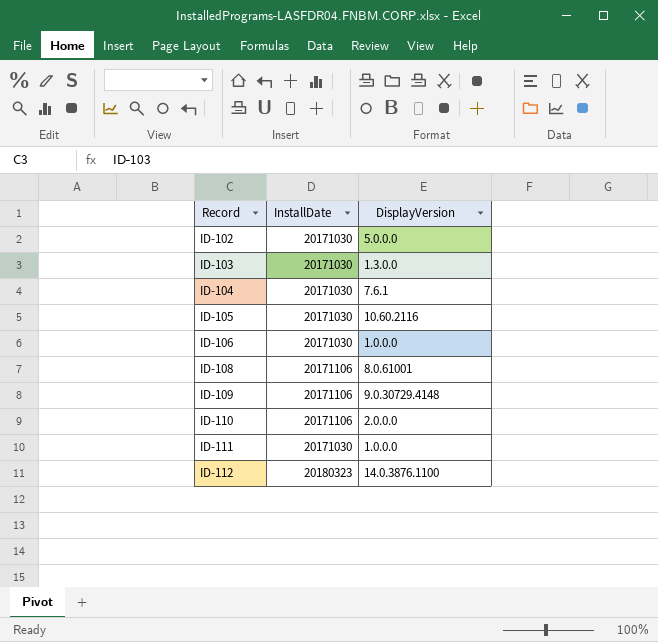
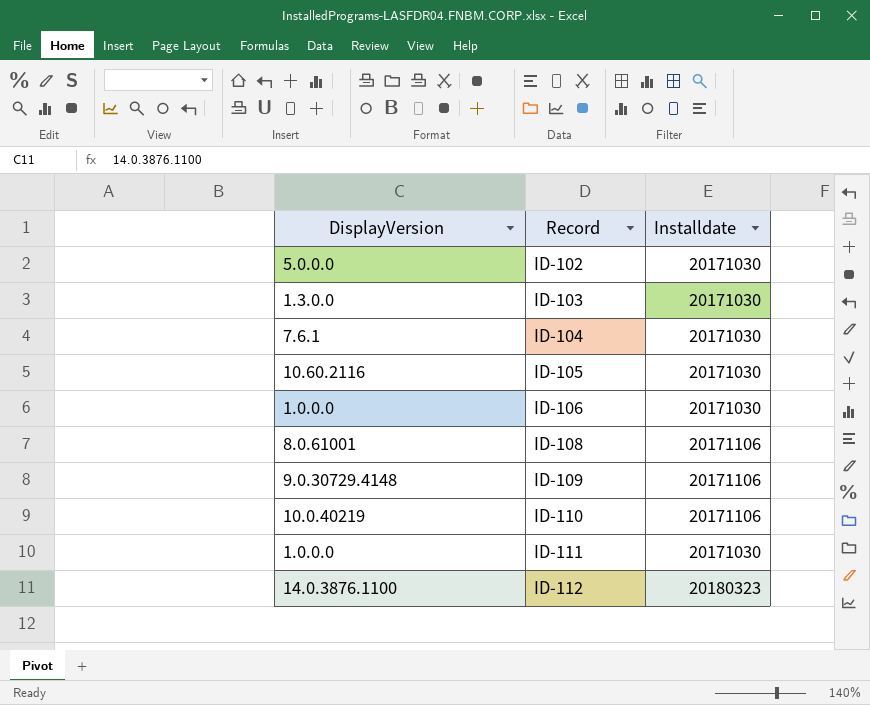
column DisplayVersion | position: 3 -> 1
column name: InstallDate -> Installdate
ID-110 | DisplayVersion: 2.0.0.0 -> 10.0.40219

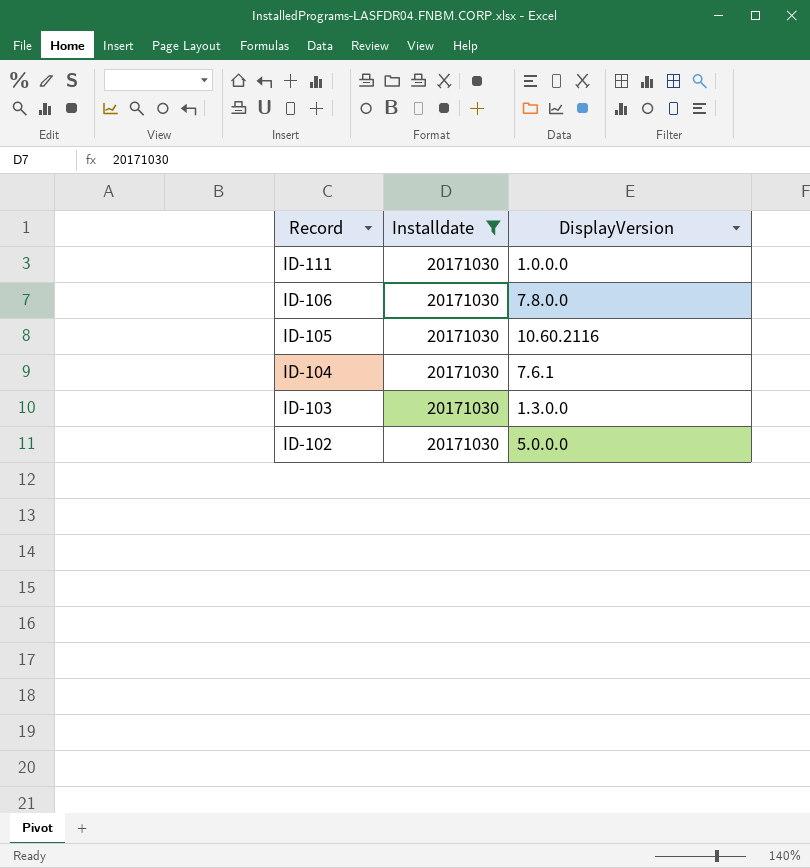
filter: none -> Installdate = 20171030
row order: Record ascending -> Record descending
column DisplayVersion | position: 1 -> 3
ID-106 | DisplayVersion: 1.0.0.0 -> 7.8.0.0

